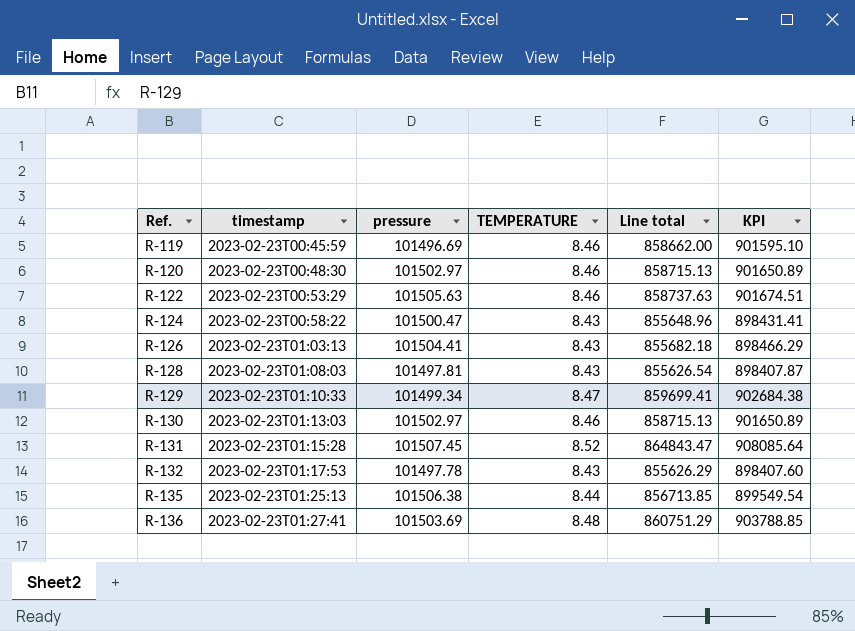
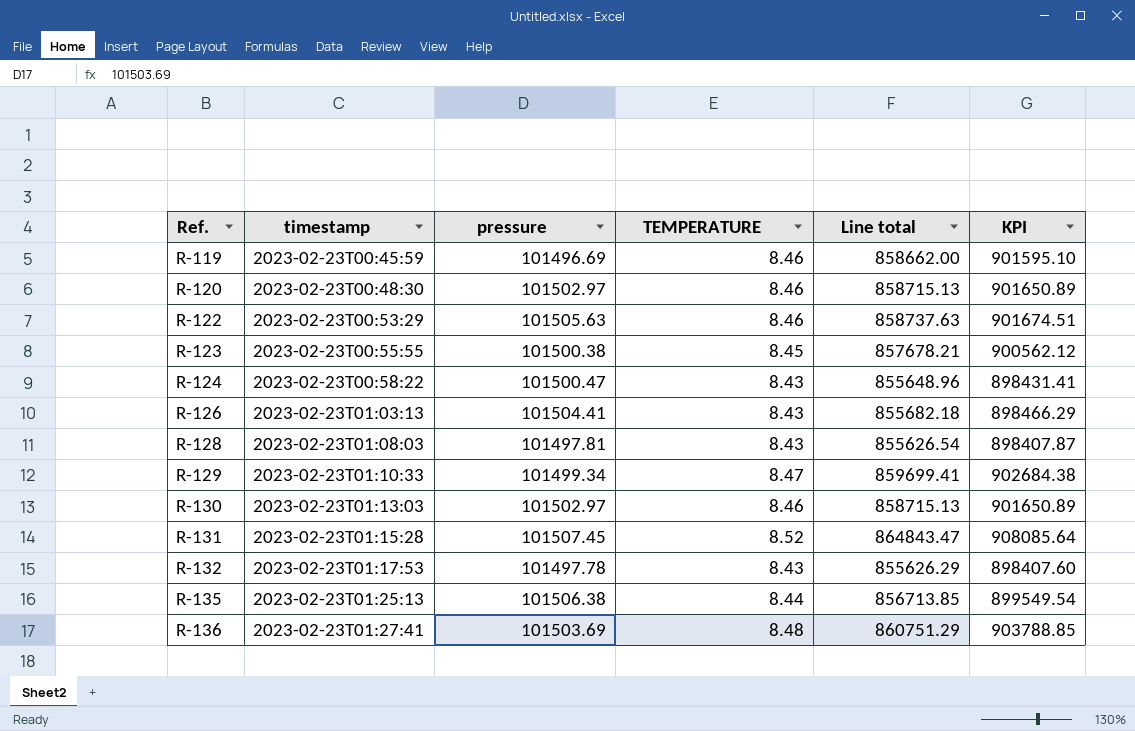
row R-123: none -> 2023-02-23T00:55:55 | 101500.38 | 8.45 | 857678.21 | 900562.12

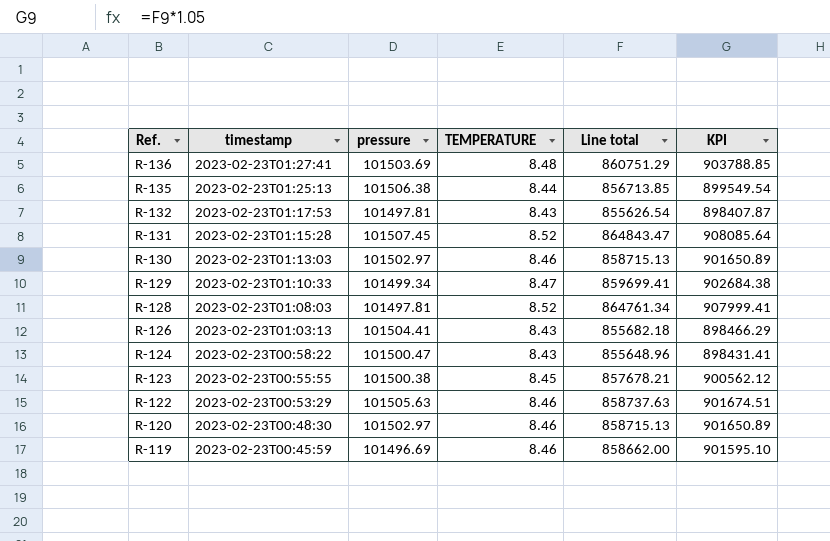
row order: Ref. ascending -> Ref. descending
R-132 | pressure: 101497.78 -> 101497.81
R-132 | Line total: 855626.29 -> 855626.54
R-132 | KPI: 898407.60 -> 898407.87
R-128 | TEMPERATURE: 8.43 -> 8.52
R-128 | Line total: 855626.54 -> 864761.34
R-128 | KPI: 898407.87 -> 907999.41

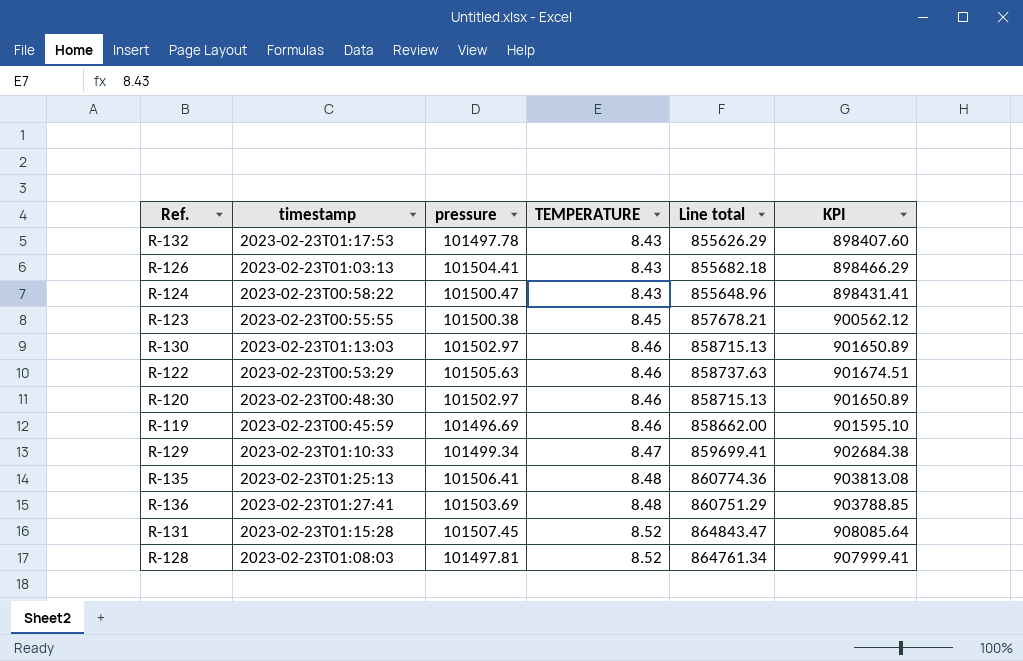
row order: Ref. descending -> TEMPERATURE ascending
R-132 | pressure: 101497.81 -> 101497.78
R-132 | Line total: 855626.54 -> 855626.29
R-132 | KPI: 898407.87 -> 898407.60
R-135 | pressure: 101506.38 -> 101506.41
R-135 | TEMPERATURE: 8.44 -> 8.48
R-135 | Line total: 856713.85 -> 860774.36
R-135 | KPI: 899549.54 -> 903813.08

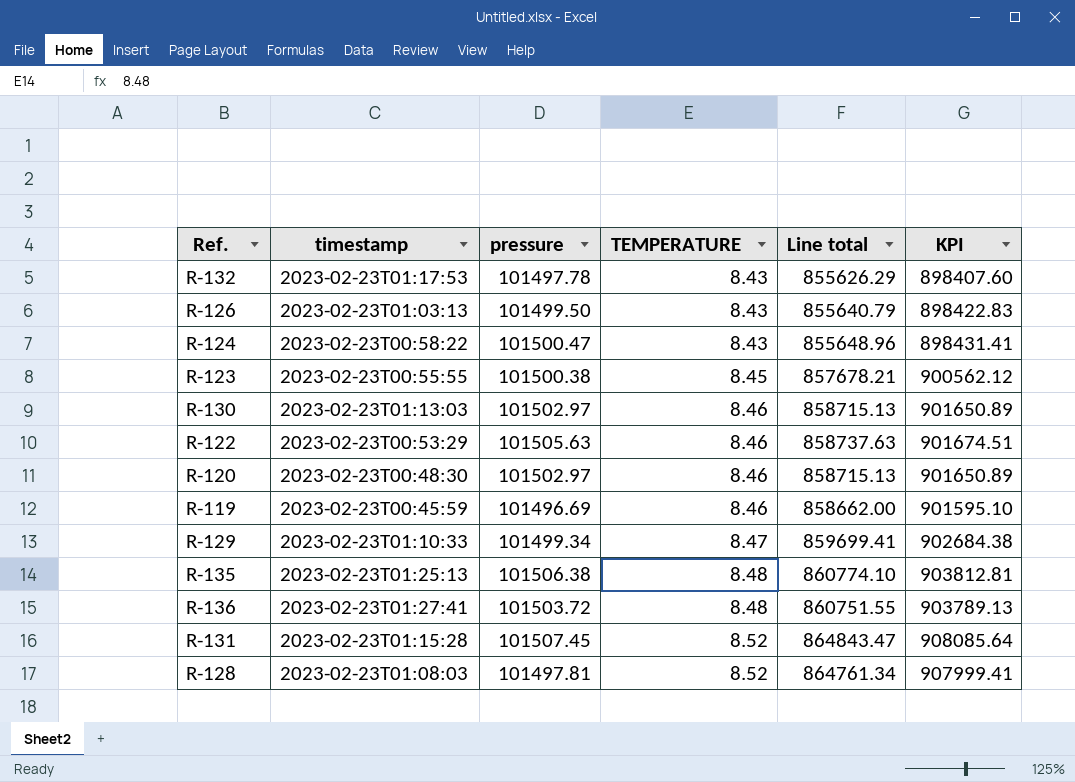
R-126 | pressure: 101504.41 -> 101499.50
R-126 | Line total: 855682.18 -> 855640.79
R-126 | KPI: 898466.29 -> 898422.83
R-135 | pressure: 101506.41 -> 101506.38
R-135 | Line total: 860774.36 -> 860774.10
R-135 | KPI: 903813.08 -> 903812.81
R-136 | pressure: 101503.69 -> 101503.72
R-136 | Line total: 860751.29 -> 860751.55
R-136 | KPI: 903788.85 -> 903789.13

